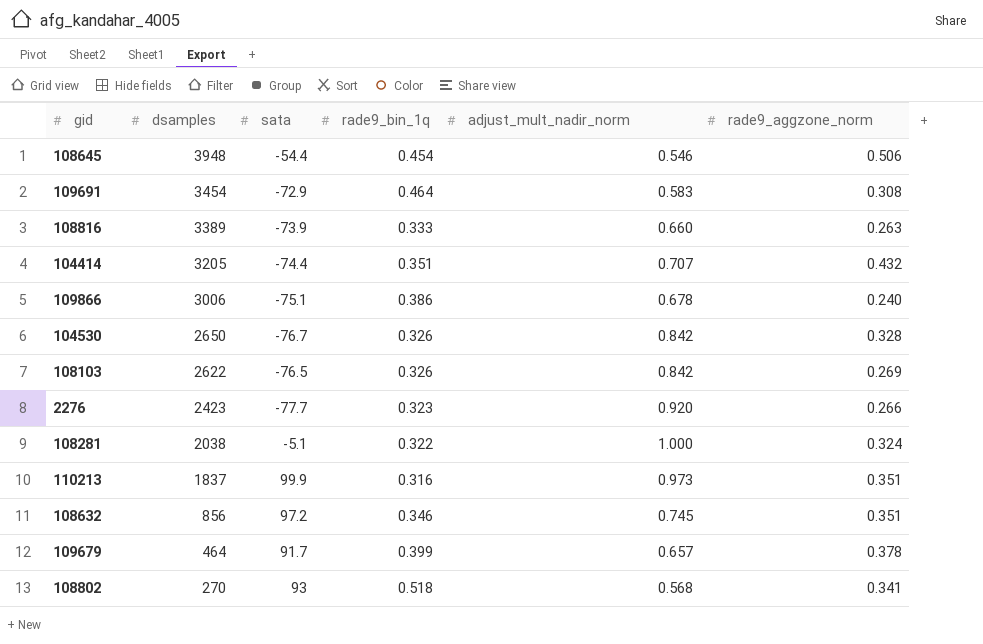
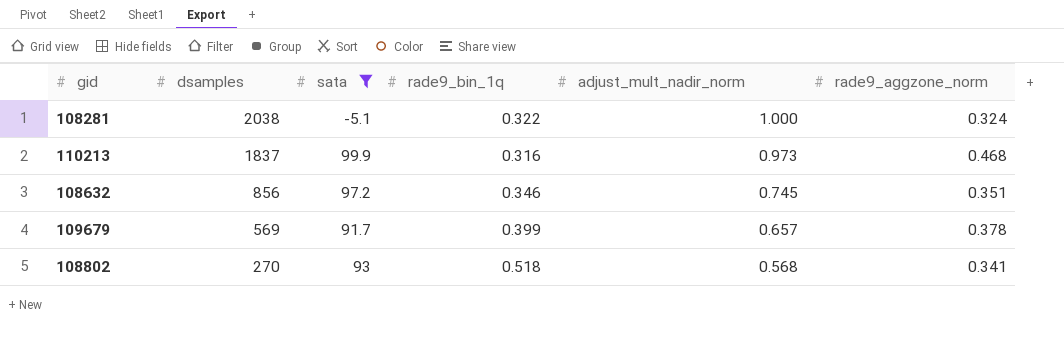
filter: none -> sata >= -5.1
110213 | rade9_aggzone_norm: 0.351 -> 0.468
109679 | dsamples: 464 -> 569

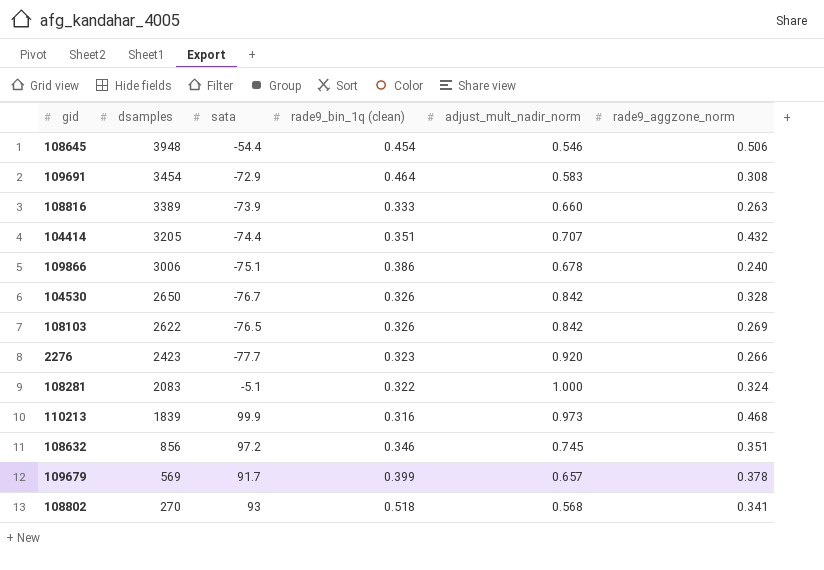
filter: sata >= -5.1 -> none
column name: rade9_bin_1q -> rade9_bin_1q (clean)
108281 | dsamples: 2038 -> 2083
110213 | dsamples: 1837 -> 1839

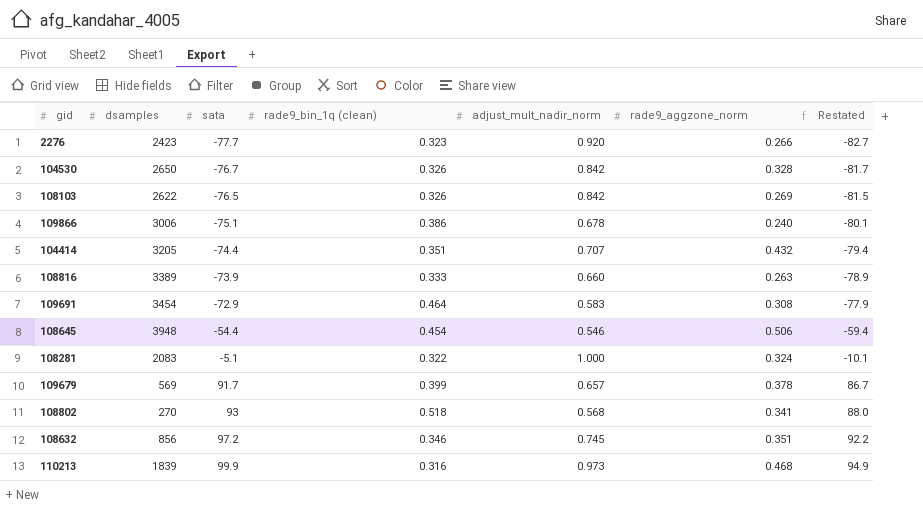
row order: dsamples descending -> sata ascending
column Restated | formula: none -> [sata] - 5

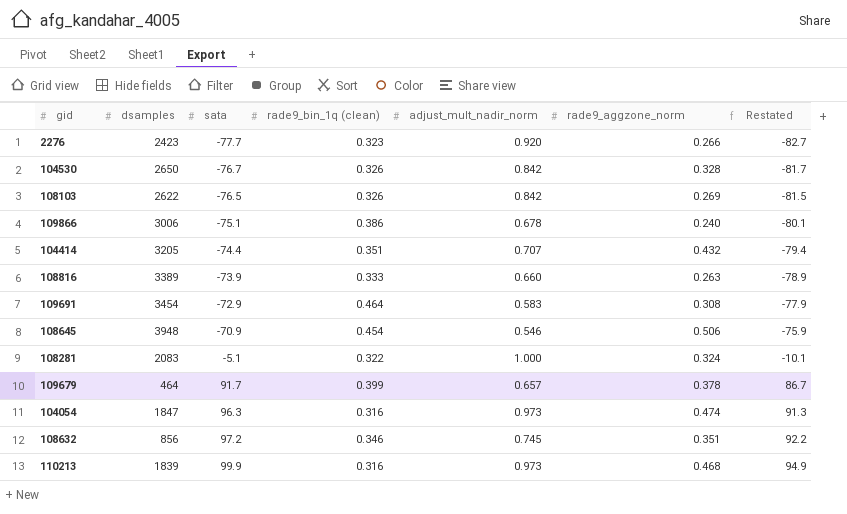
row 108802: 270 | 93 | 0.518 | 0.568 | 0.341 | 88.0 -> none
108645 | sata: -54.4 -> -70.9
108645 | Restated: -59.4 -> -75.9
109679 | dsamples: 569 -> 464
row 104054: none -> 1847 | 96.3 | 0.316 | 0.973 | 0.474 | 91.3

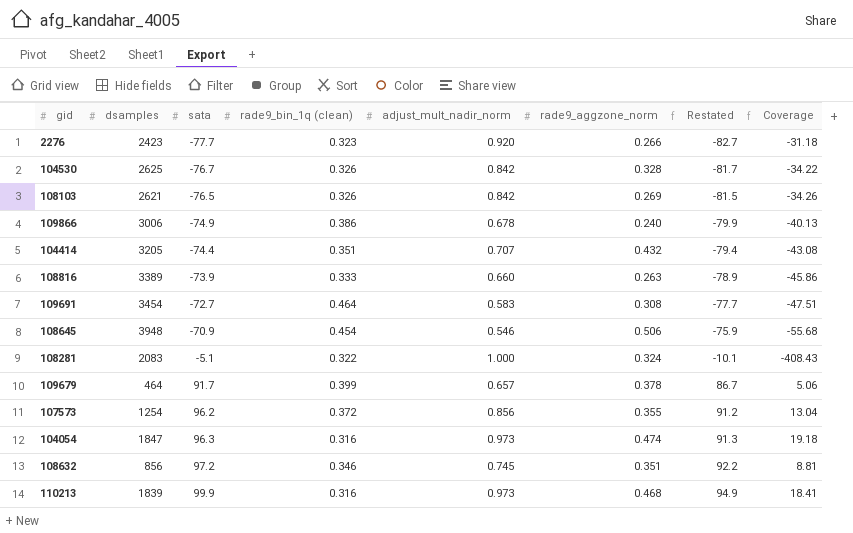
column Coverage | formula: none -> [dsamples] / [sata]
104530 | dsamples: 2650 -> 2625
108103 | dsamples: 2622 -> 2621
109866 | sata: -75.1 -> -74.9
109866 | Restated: -80.1 -> -79.9
109691 | sata: -72.9 -> -72.7
109691 | Restated: -77.9 -> -77.7
row 107573: none -> 1254 | 96.2 | 0.372 | 0.856 | 0.355 | 91.2 | 13.04

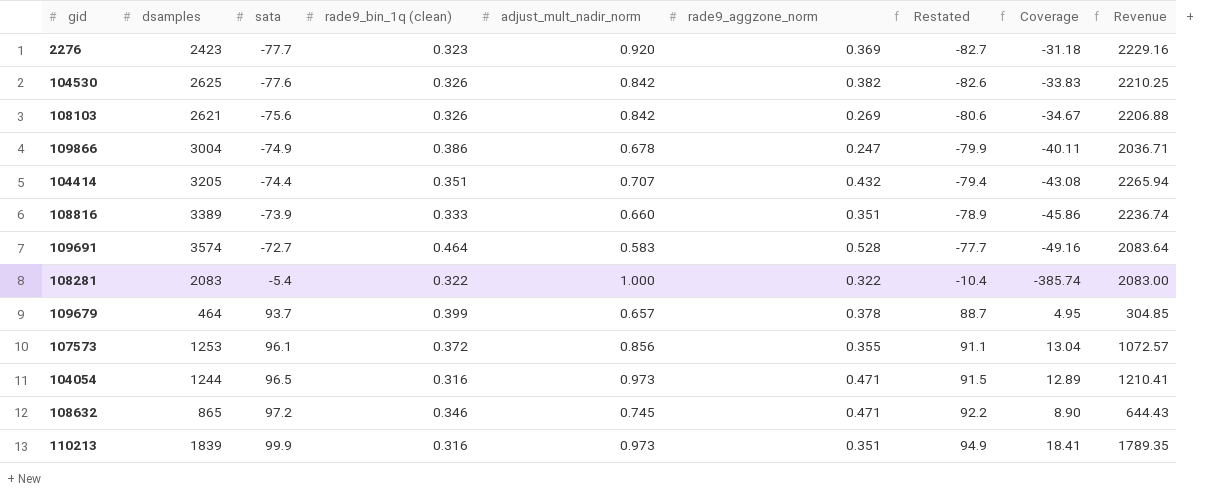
column Revenue | formula: none -> [dsamples] * [adjust_mult_nadir_norm]
row 108645: 3948 | -70.9 | 0.454 | 0.546 | 0.506 | -75.9 | -55.68 -> none
2276 | rade9_aggzone_norm: 0.266 -> 0.369
104530 | sata: -76.7 -> -77.6
104530 | rade9_aggzone_norm: 0.328 -> 0.382
104530 | Restated: -81.7 -> -82.6
104530 | Coverage: -34.22 -> -33.83
108103 | sata: -76.5 -> -75.6
108103 | Restated: -81.5 -> -80.6
108103 | Coverage: -34.26 -> -34.67
109866 | dsamples: 3006 -> 3004
109866 | rade9_aggzone_norm: 0.240 -> 0.247
109866 | Coverage: -40.13 -> -40.11
108816 | rade9_aggzone_norm: 0.263 -> 0.351
109691 | dsamples: 3454 -> 3574
109691 | rade9_aggzone_norm: 0.308 -> 0.528
109691 | Coverage: -47.51 -> -49.16
108281 | sata: -5.1 -> -5.4
108281 | rade9_aggzone_norm: 0.324 -> 0.322
108281 | Restated: -10.1 -> -10.4
108281 | Coverage: -408.43 -> -385.74
109679 | sata: 91.7 -> 93.7
109679 | Restated: 86.7 -> 88.7
109679 | Coverage: 5.06 -> 4.95
107573 | dsamples: 1254 -> 1253
107573 | sata: 96.2 -> 96.1
107573 | Restated: 91.2 -> 91.1
104054 | dsamples: 1847 -> 1244
104054 | sata: 96.3 -> 96.5
104054 | rade9_aggzone_norm: 0.474 -> 0.471
104054 | Restated: 91.3 -> 91.5
104054 | Coverage: 19.18 -> 12.89
108632 | dsamples: 856 -> 865
108632 | rade9_aggzone_norm: 0.351 -> 0.471
108632 | Coverage: 8.81 -> 8.90
110213 | rade9_aggzone_norm: 0.468 -> 0.351

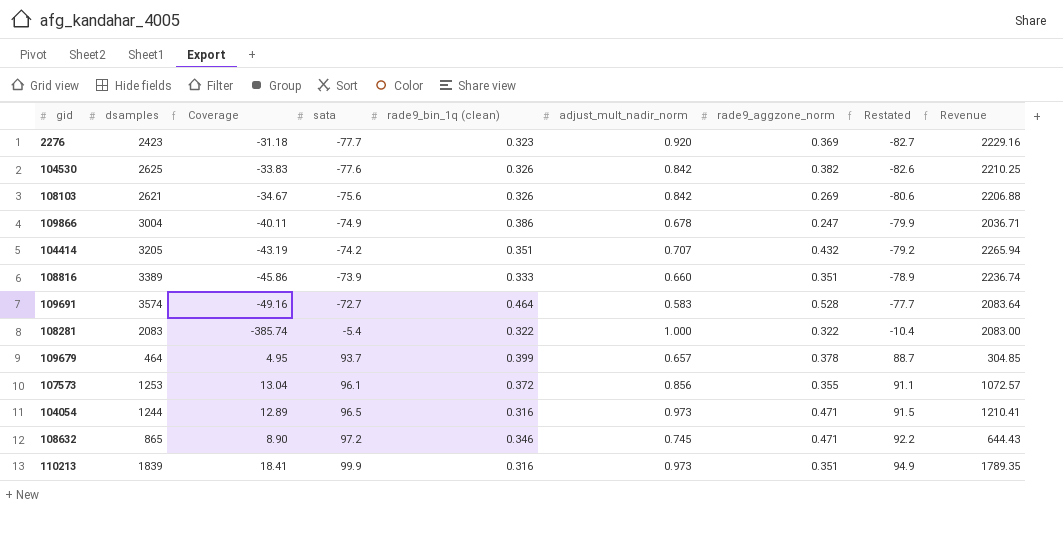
column Coverage | position: 8 -> 3
104414 | Coverage: -43.08 -> -43.19
104414 | sata: -74.4 -> -74.2
104414 | Restated: -79.4 -> -79.2

